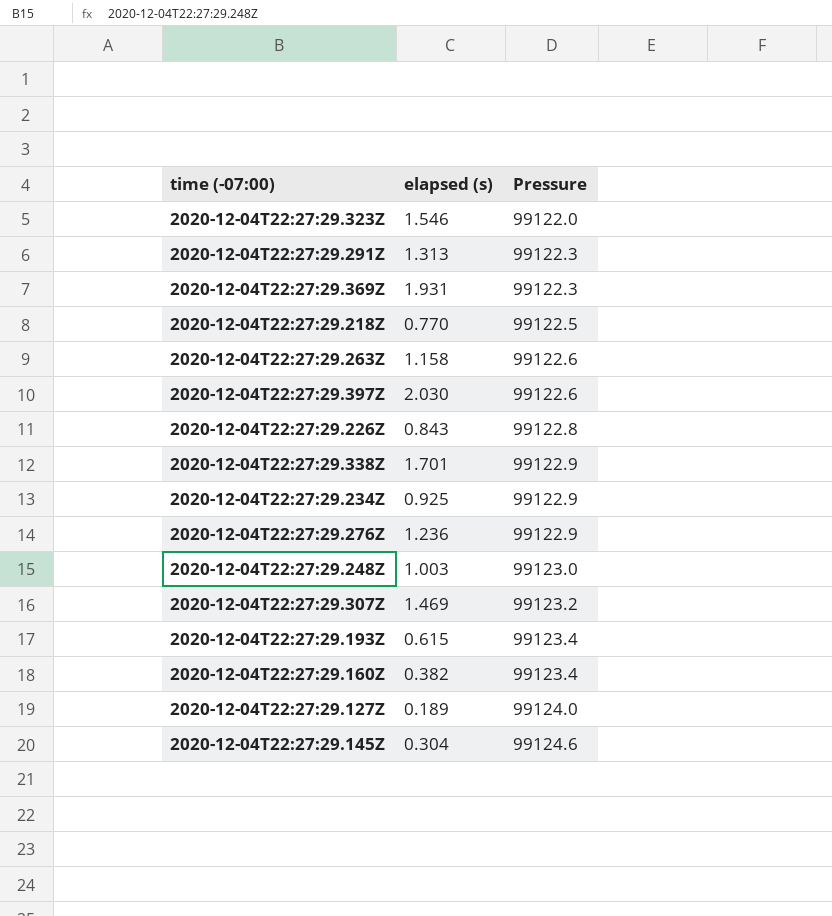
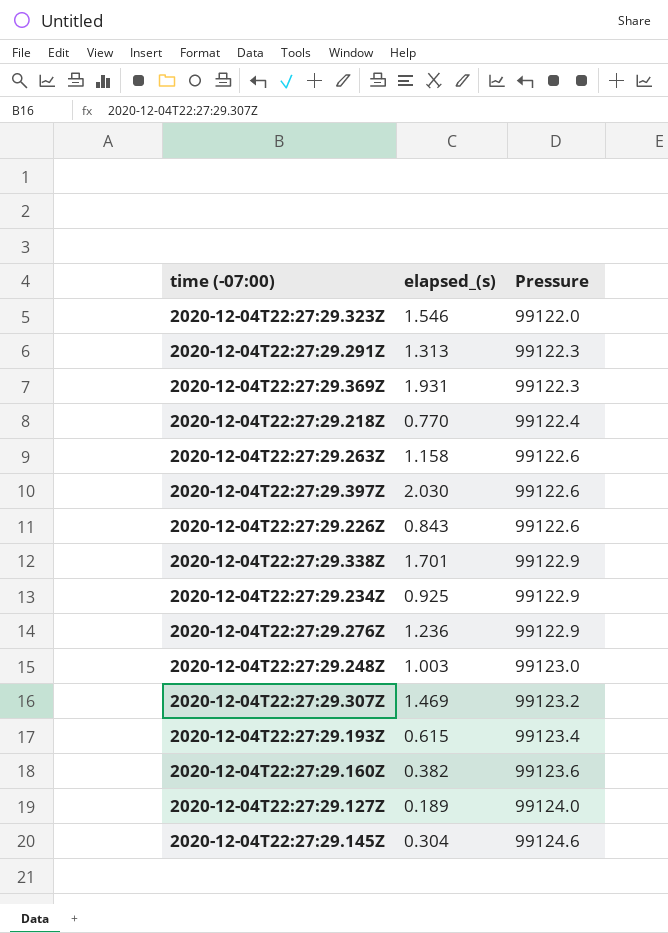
column name: elapsed (s) -> elapsed_(s)
2020-12-04T22:27:29.218Z | Pressure: 99122.5 -> 99122.4
2020-12-04T22:27:29.226Z | Pressure: 99122.8 -> 99122.6
2020-12-04T22:27:29.160Z | Pressure: 99123.4 -> 99123.6

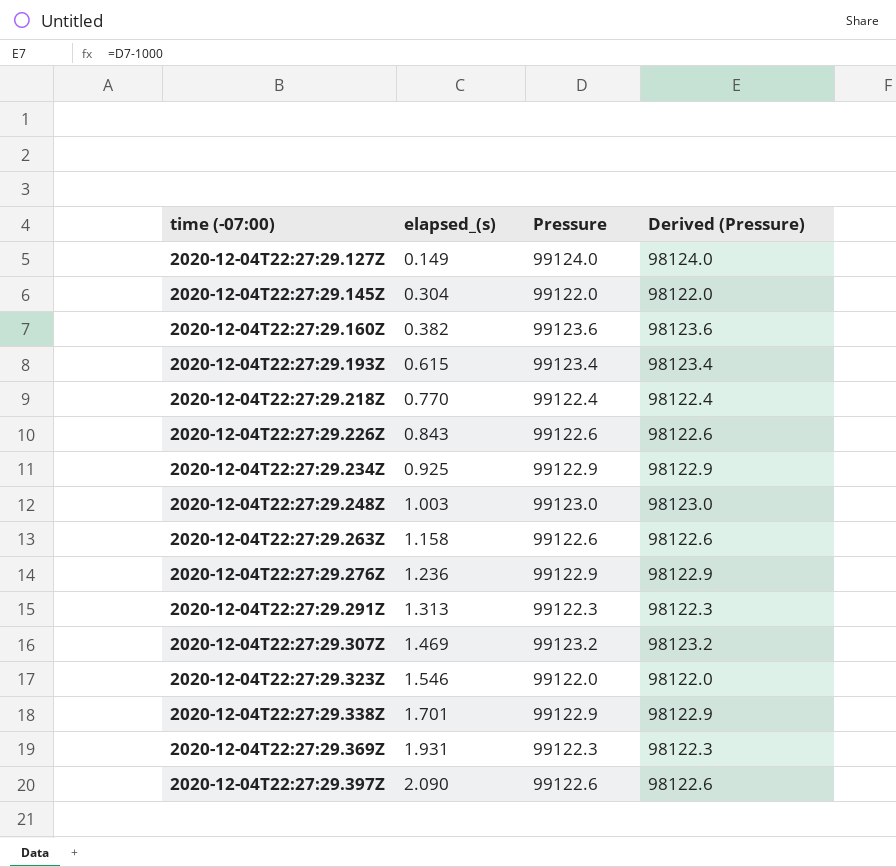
row order: Pressure ascending -> time (-07:00) ascending
column Derived (Pressure) | formula: none -> [Pressure] - 1000
2020-12-04T22:27:29.127Z | elapsed_(s): 0.189 -> 0.149
2020-12-04T22:27:29.145Z | Pressure: 99124.6 -> 99122.0
2020-12-04T22:27:29.397Z | elapsed_(s): 2.030 -> 2.090

